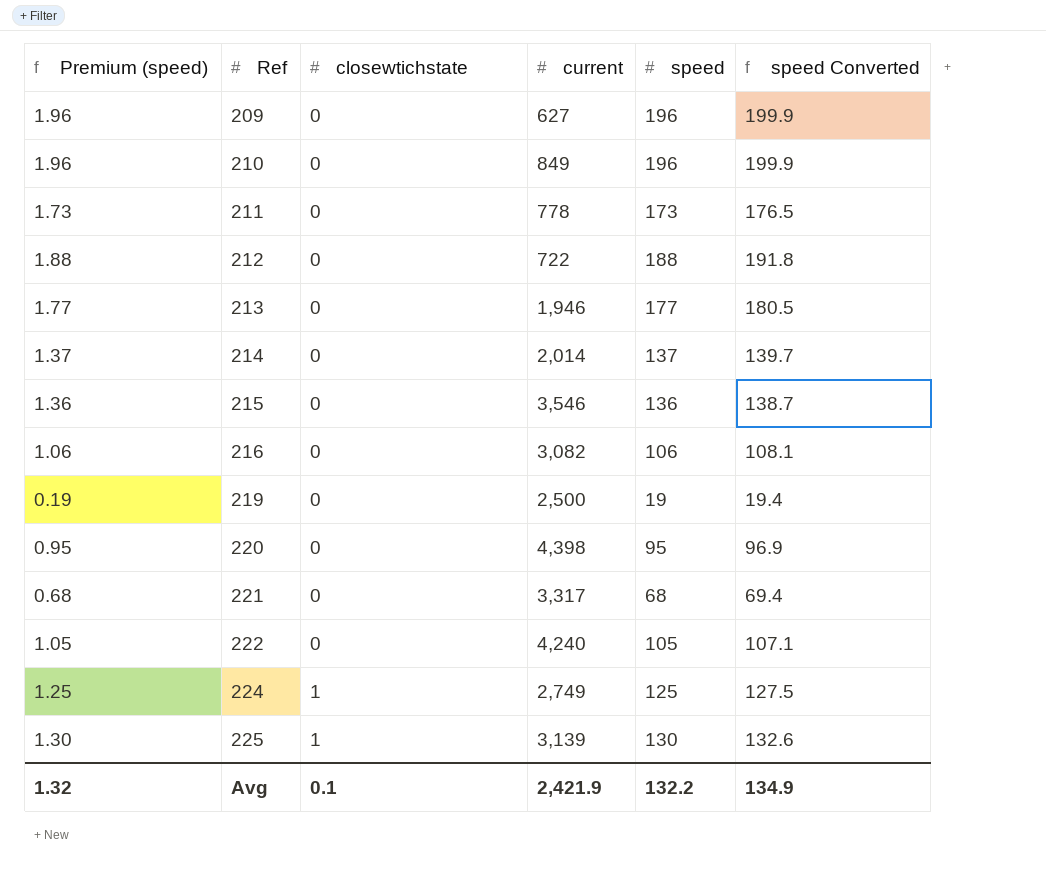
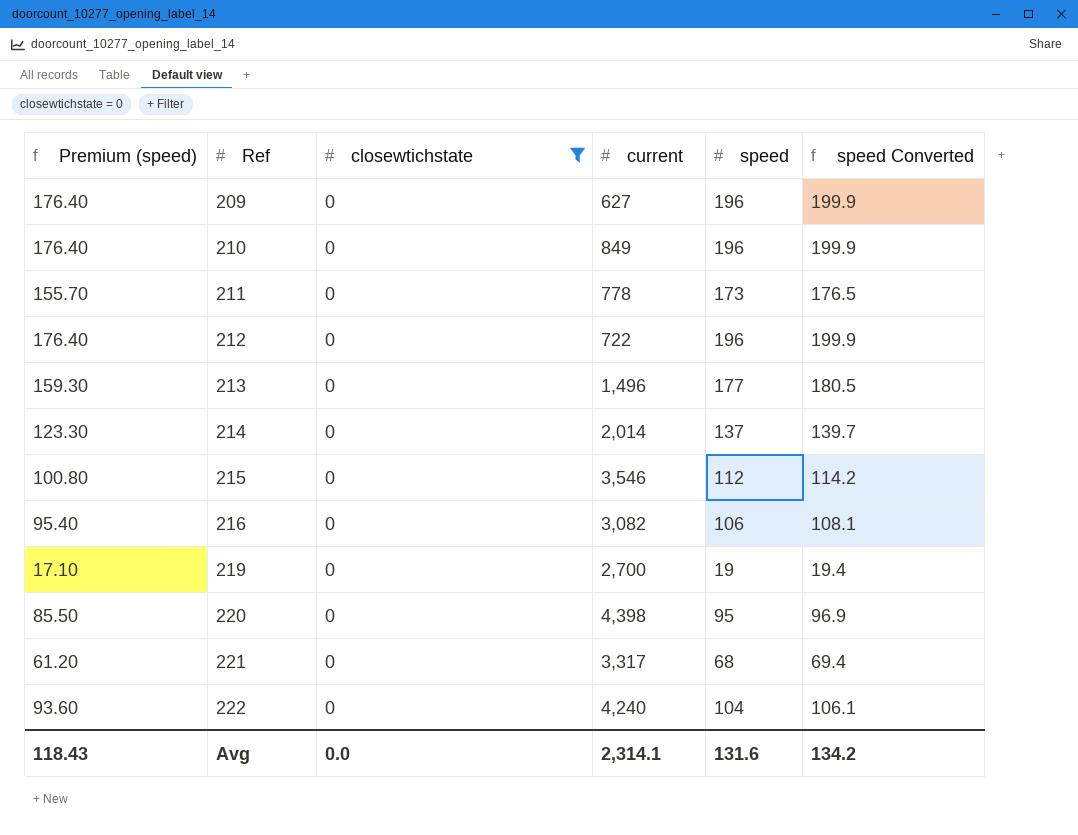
filter: none -> closewtichstate = 0
column Premium (speed) | formula: [speed] * 0.01 -> [speed] * 0.9
212 | speed: 188 -> 196
212 | speed Converted: 191.8 -> 199.9
213 | current: 1,946 -> 1,496
215 | speed: 136 -> 112
215 | speed Converted: 138.7 -> 114.2
219 | current: 2,500 -> 2,700
222 | speed: 105 -> 104
222 | speed Converted: 107.1 -> 106.1
Avg | Premium (speed): 1.32 -> 118.43
Avg | closewtichstate: 0.1 -> 0.0
Avg | current: 2,421.9 -> 2,314.1
Avg | speed: 132.2 -> 131.6
Avg | speed Converted: 134.9 -> 134.2

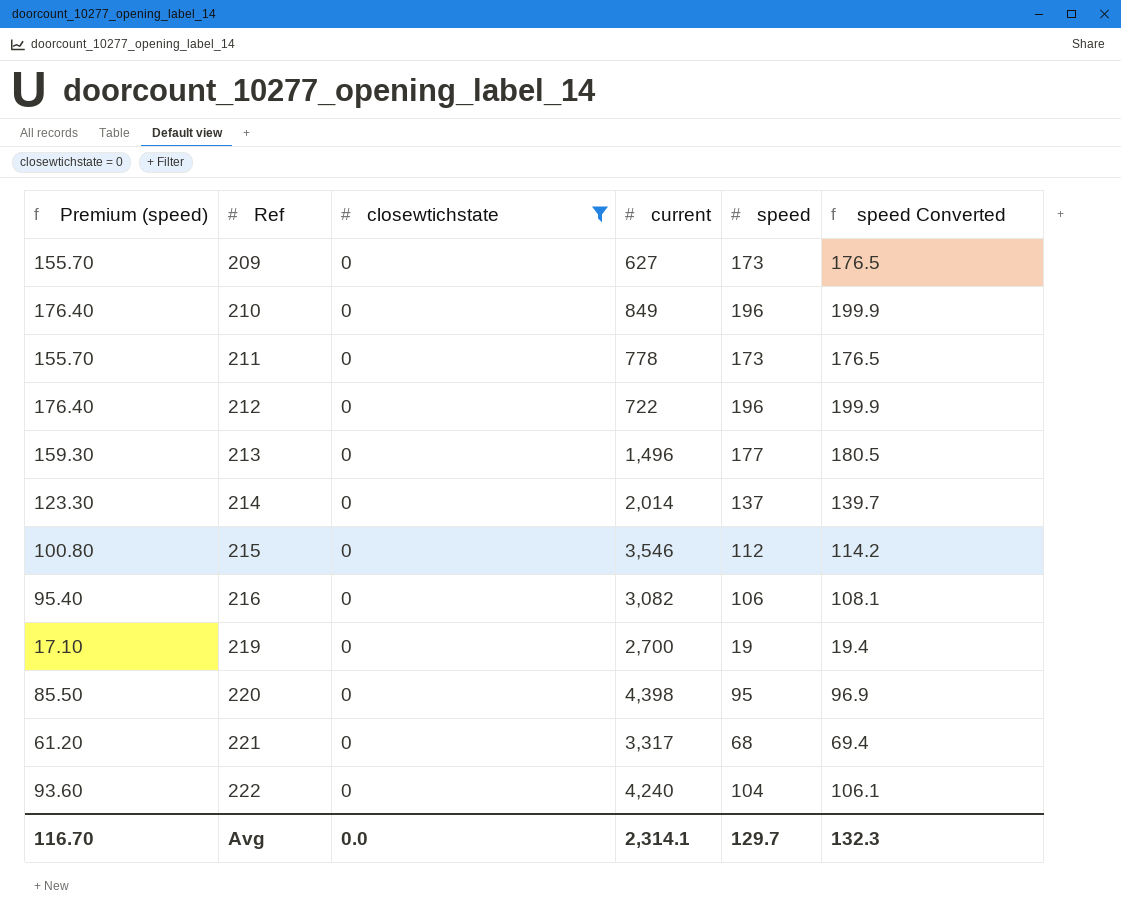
209 | Premium (speed): 176.40 -> 155.70
209 | speed: 196 -> 173
209 | speed Converted: 199.9 -> 176.5
Avg | Premium (speed): 118.43 -> 116.70
Avg | speed: 131.6 -> 129.7
Avg | speed Converted: 134.2 -> 132.3

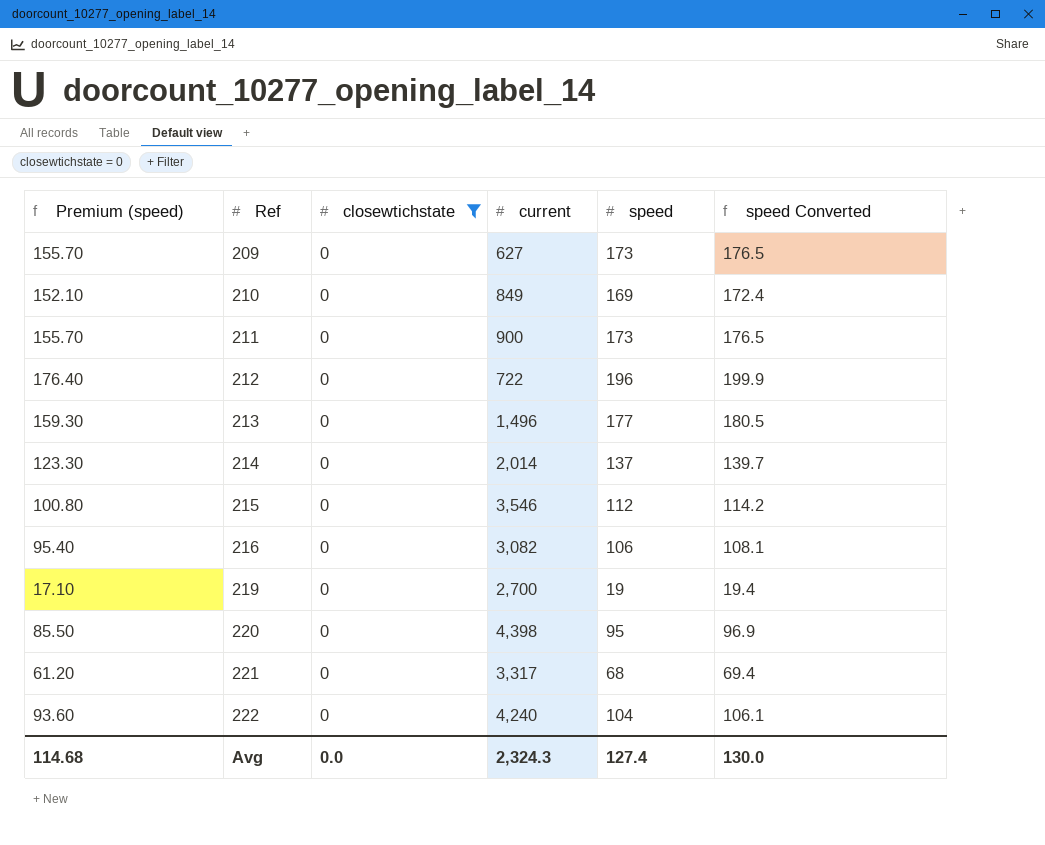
210 | Premium (speed): 176.40 -> 152.10
210 | speed: 196 -> 169
210 | speed Converted: 199.9 -> 172.4
211 | current: 778 -> 900
Avg | Premium (speed): 116.70 -> 114.68
Avg | current: 2,314.1 -> 2,324.3
Avg | speed: 129.7 -> 127.4
Avg | speed Converted: 132.3 -> 130.0

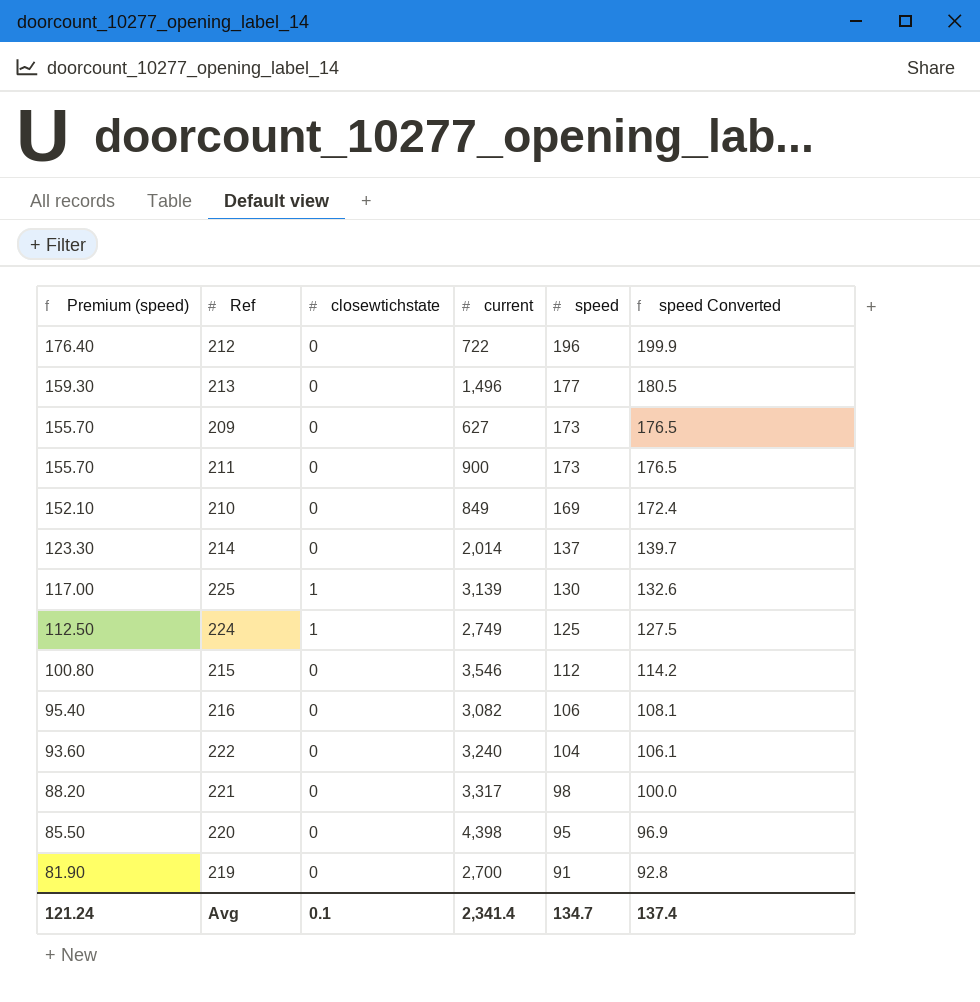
filter: closewtichstate = 0 -> none
row order: Ref ascending -> Premium (speed) descending
222 | current: 4,240 -> 3,240
221 | Premium (speed): 61.20 -> 88.20
221 | speed: 68 -> 98
221 | speed Converted: 69.4 -> 100.0
219 | Premium (speed): 17.10 -> 81.90
219 | speed: 19 -> 91
219 | speed Converted: 19.4 -> 92.8
Avg | Premium (speed): 114.68 -> 121.24
Avg | closewtichstate: 0.0 -> 0.1
Avg | current: 2,324.3 -> 2,341.4
Avg | speed: 127.4 -> 134.7
Avg | speed Converted: 130.0 -> 137.4

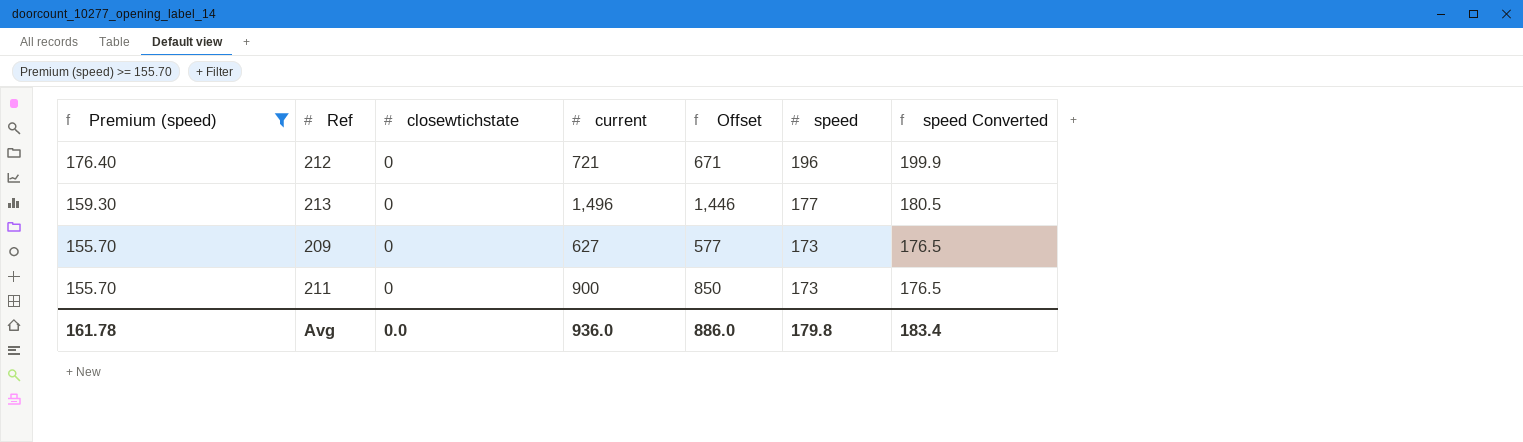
filter: none -> Premium (speed) >= 155.70
column Offset | formula: none -> [current] - 50
212 | current: 722 -> 721
Avg | Premium (speed): 121.24 -> 161.78
Avg | closewtichstate: 0.1 -> 0.0
Avg | current: 2,341.4 -> 936.0
Avg | speed: 134.7 -> 179.8
Avg | speed Converted: 137.4 -> 183.4

